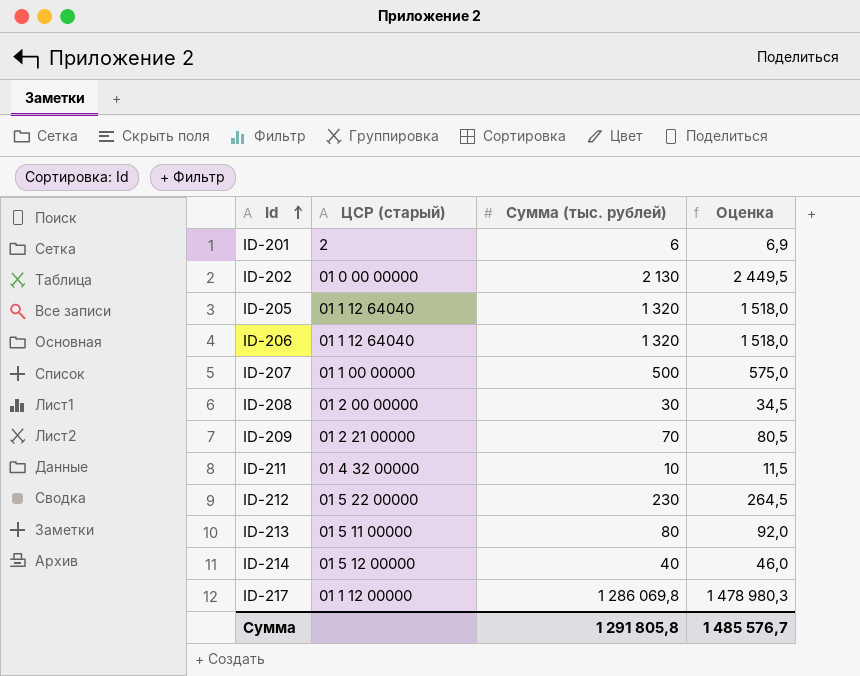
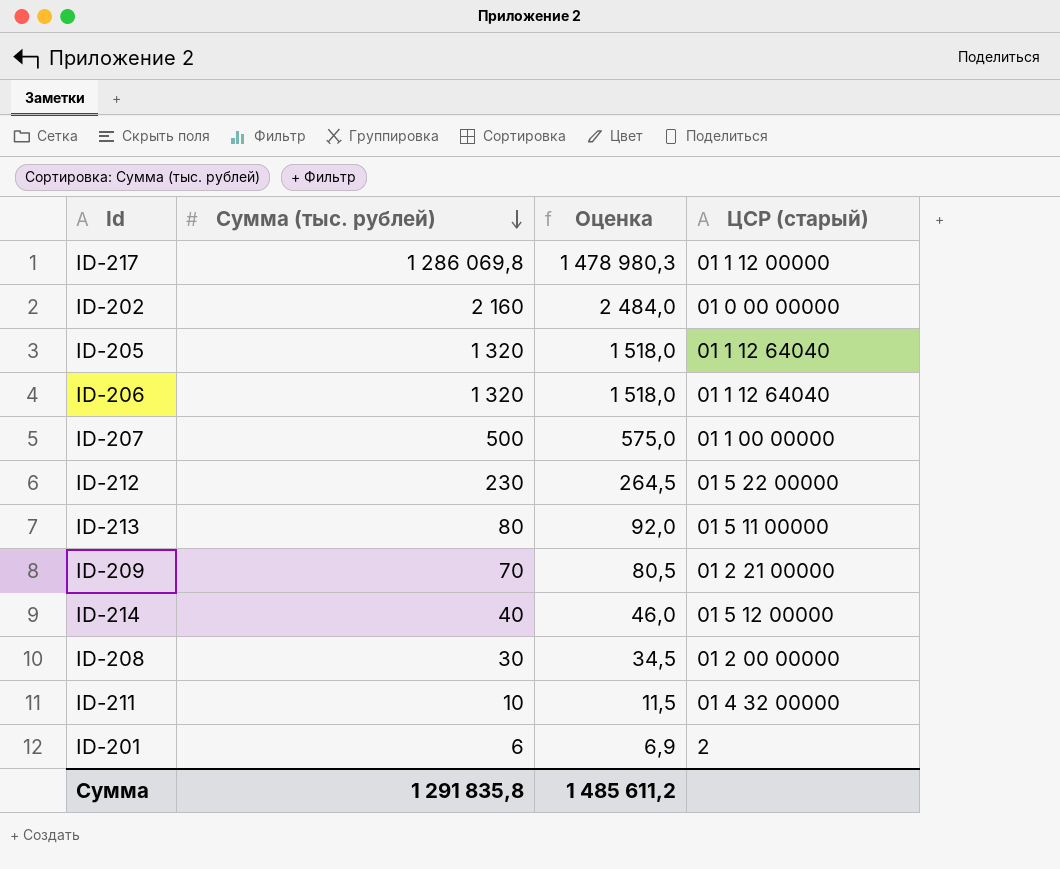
row order: Id ascending -> Сумма (тыс. рублей) descending
column ЦСР (старый) | position: 2 -> 4
ID-202 | Сумма (тыс. рублей): 2 130 -> 2 160
ID-202 | Оценка: 2 449,5 -> 2 484,0
Сумма | Сумма (тыс. рублей): 1 291 805,8 -> 1 291 835,8
Сумма | Оценка: 1 485 576,7 -> 1 485 611,2

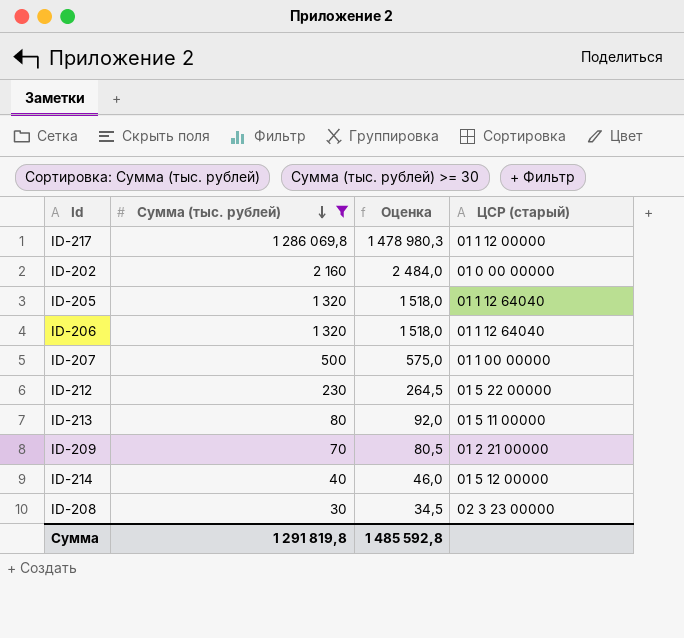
filter: none -> Сумма (тыс. рублей) >= 30
ID-208 | ЦСР (старый): 01 2 00 00000 -> 02 3 23 00000
Сумма | Сумма (тыс. рублей): 1 291 835,8 -> 1 291 819,8
Сумма | Оценка: 1 485 611,2 -> 1 485 592,8

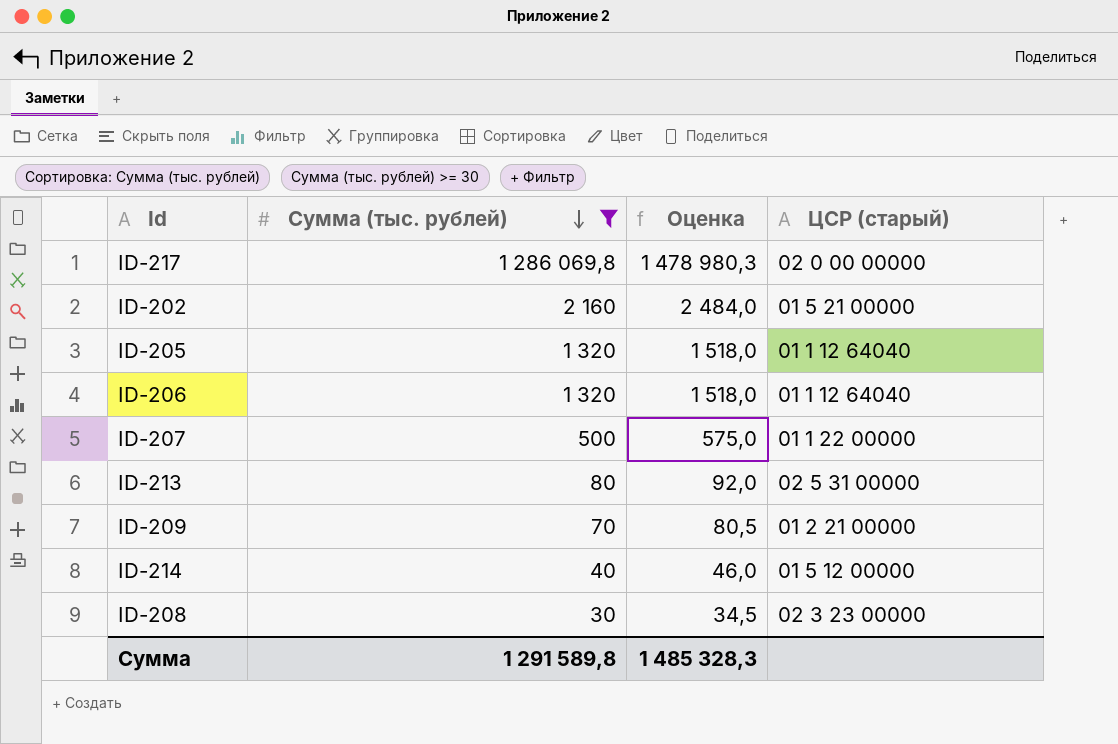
row ID-212: 230 | 264,5 | 01 5 22 00000 -> none
ID-217 | ЦСР (старый): 01 1 12 00000 -> 02 0 00 00000
ID-202 | ЦСР (старый): 01 0 00 00000 -> 01 5 21 00000
ID-207 | ЦСР (старый): 01 1 00 00000 -> 01 1 22 00000
ID-213 | ЦСР (старый): 01 5 11 00000 -> 02 5 31 00000
Сумма | Сумма (тыс. рублей): 1 291 819,8 -> 1 291 589,8
Сумма | Оценка: 1 485 592,8 -> 1 485 328,3

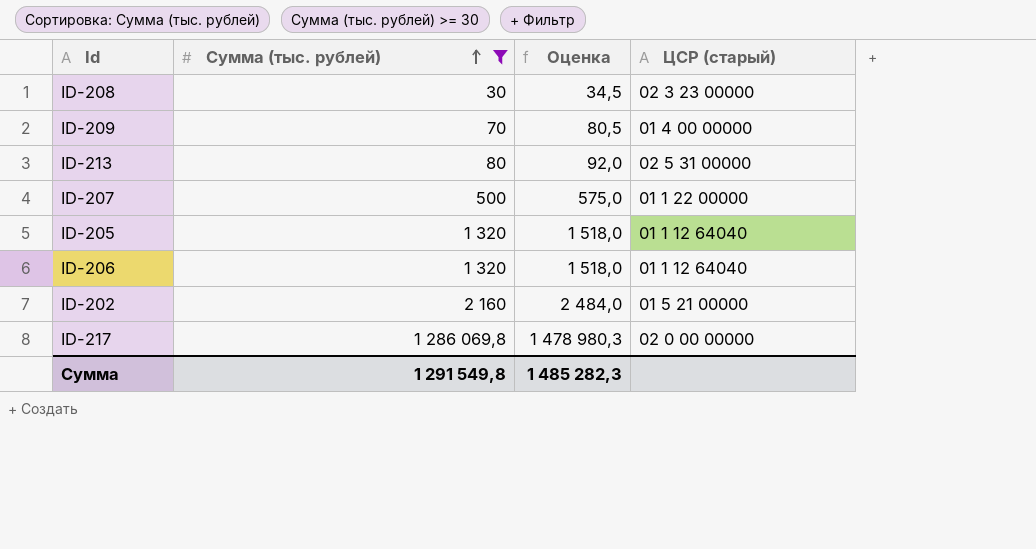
row order: Сумма (тыс. рублей) descending -> Сумма (тыс. рублей) ascending
row ID-214: 40 | 46,0 | 01 5 12 00000 -> none
ID-209 | ЦСР (старый): 01 2 21 00000 -> 01 4 00 00000
Сумма | Сумма (тыс. рублей): 1 291 589,8 -> 1 291 549,8
Сумма | Оценка: 1 485 328,3 -> 1 485 282,3

